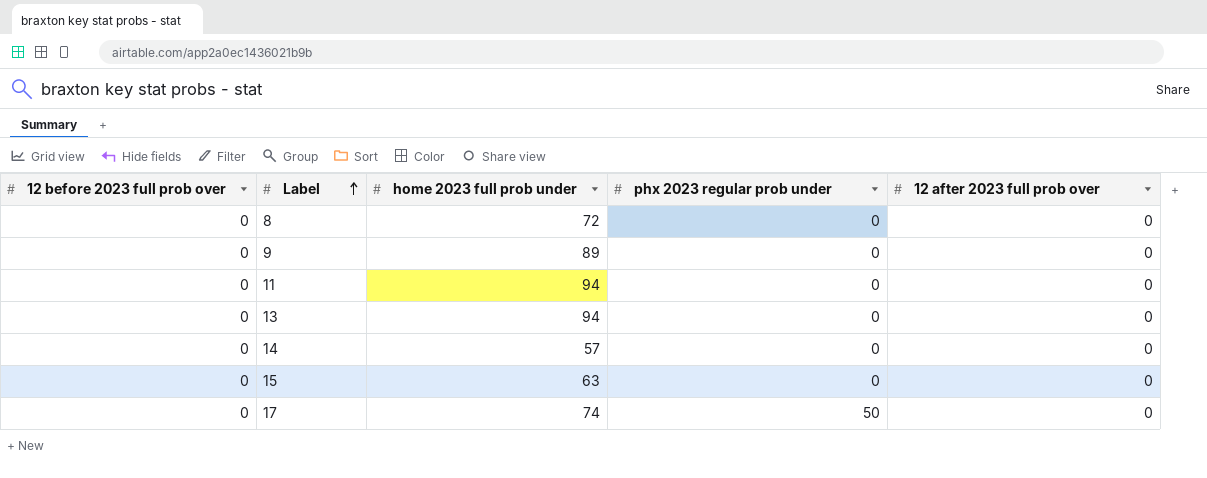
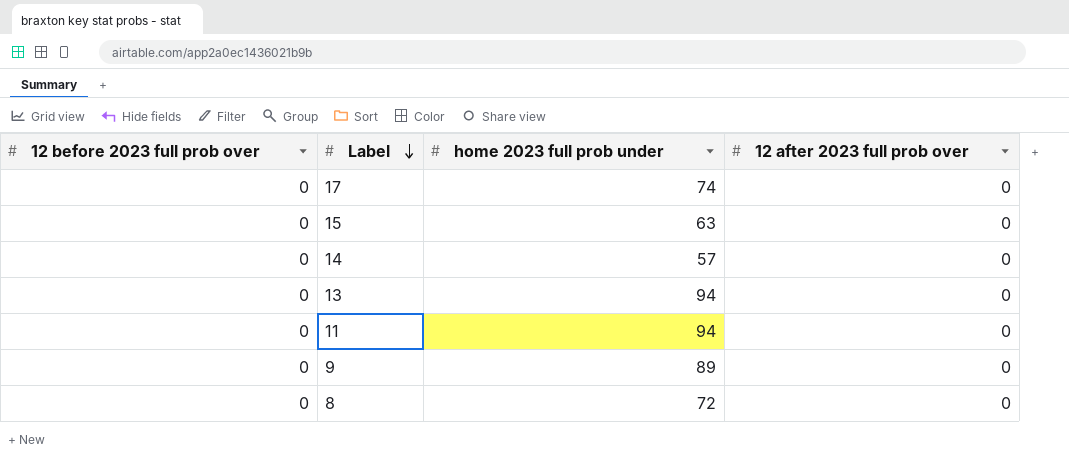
row order: Label ascending -> Label descending
column phx 2023 regular prob under | position: 4 -> none

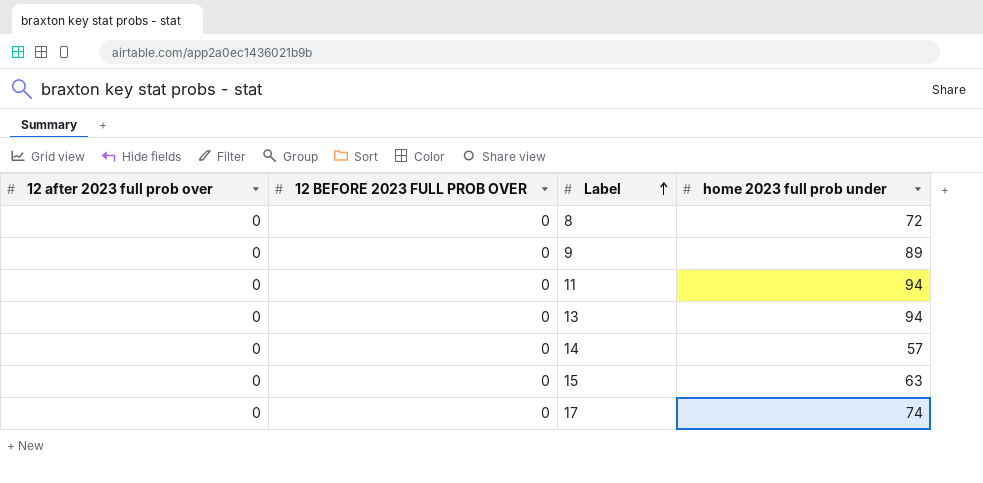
row order: Label descending -> Label ascending
column 12 after 2023 full prob over | position: 4 -> 1
column name: 12 before 2023 full prob over -> 12 BEFORE 2023 FULL PROB OVER

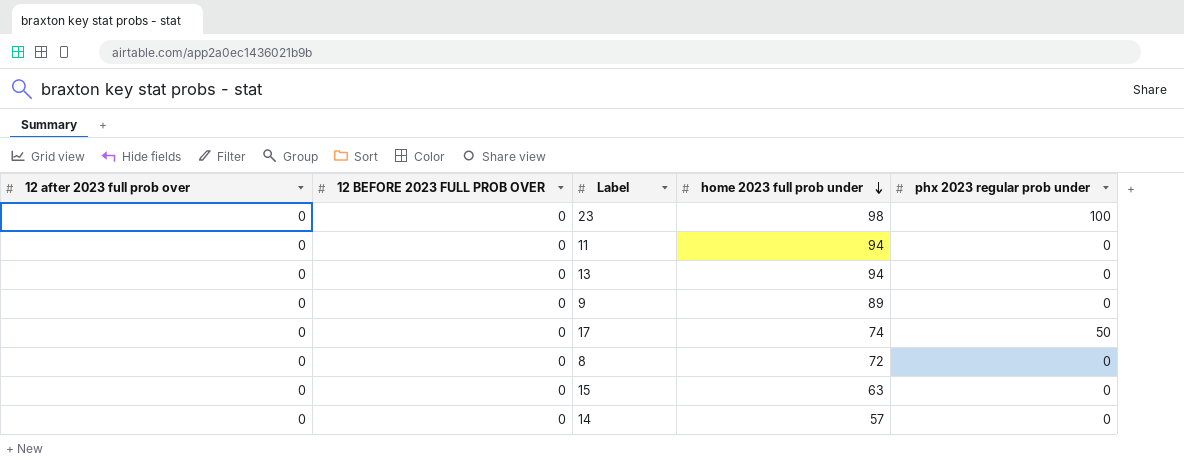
row order: Label ascending -> home 2023 full prob under descending
column phx 2023 regular prob under | position: none -> 5
row 23: none -> 0 | 0 | 98 | 100

